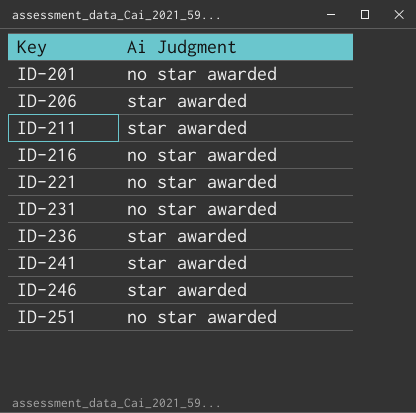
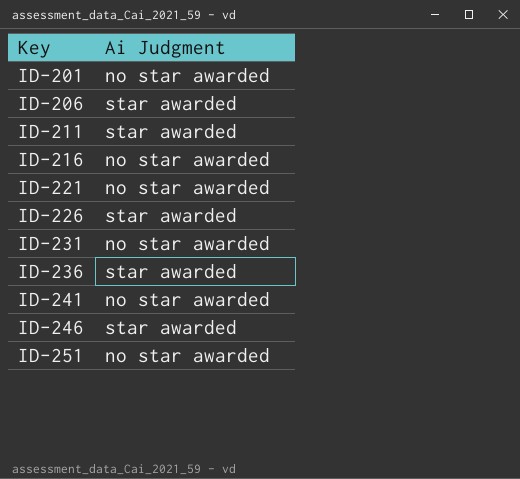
row ID-226: none -> star awarded
ID-241 | Ai Judgment: star awarded -> no star awarded

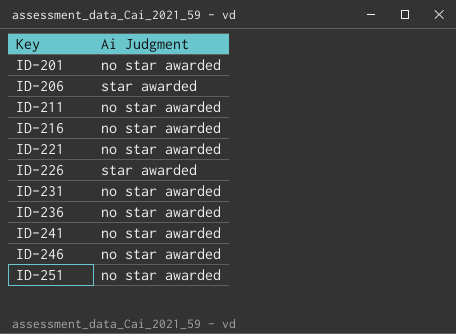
ID-211 | Ai Judgment: star awarded -> no star awarded
ID-236 | Ai Judgment: star awarded -> no star awarded
ID-246 | Ai Judgment: star awarded -> no star awarded

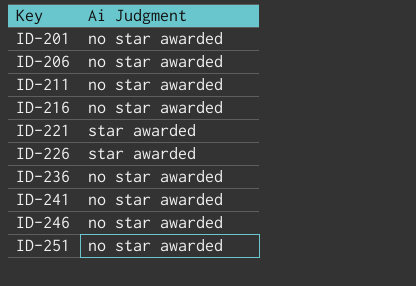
row ID-231: no star awarded -> none
ID-206 | Ai Judgment: star awarded -> no star awarded
ID-221 | Ai Judgment: no star awarded -> star awarded

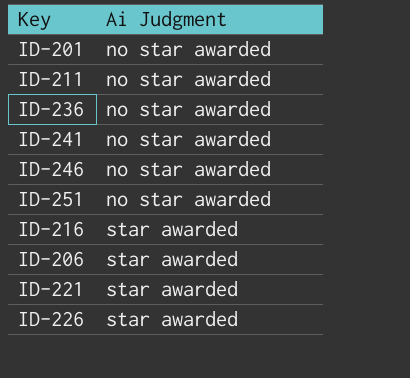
row order: Key ascending -> Ai Judgment ascending
ID-216 | Ai Judgment: no star awarded -> star awarded
ID-206 | Ai Judgment: no star awarded -> star awarded

